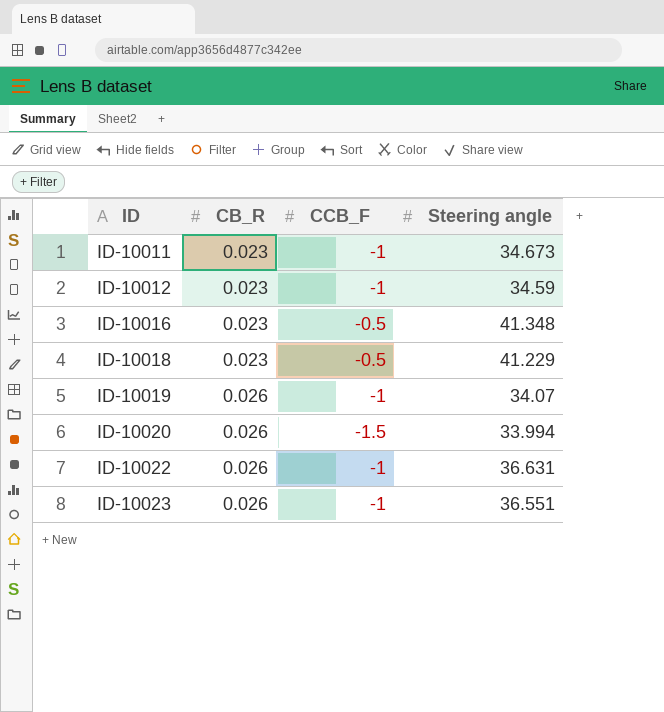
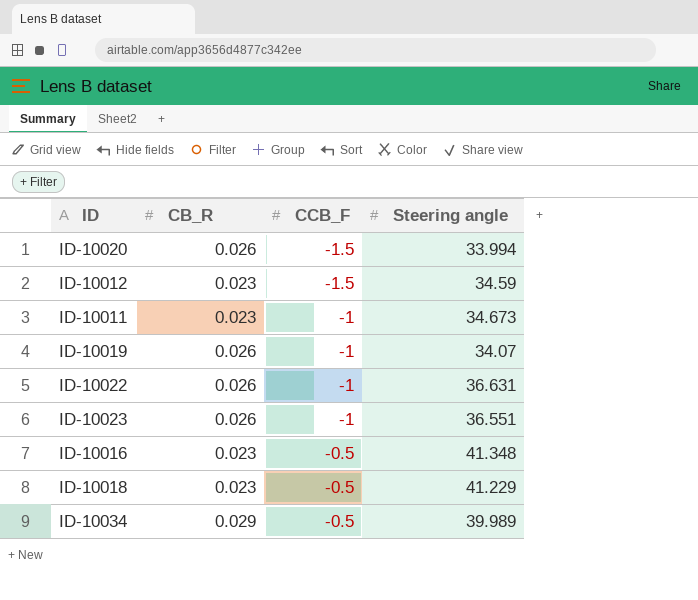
row order: ID ascending -> CCB_F ascending
ID-10012 | CCB_F: -1 -> -1.5
row ID-10034: none -> 0.029 | -0.5 | 39.989

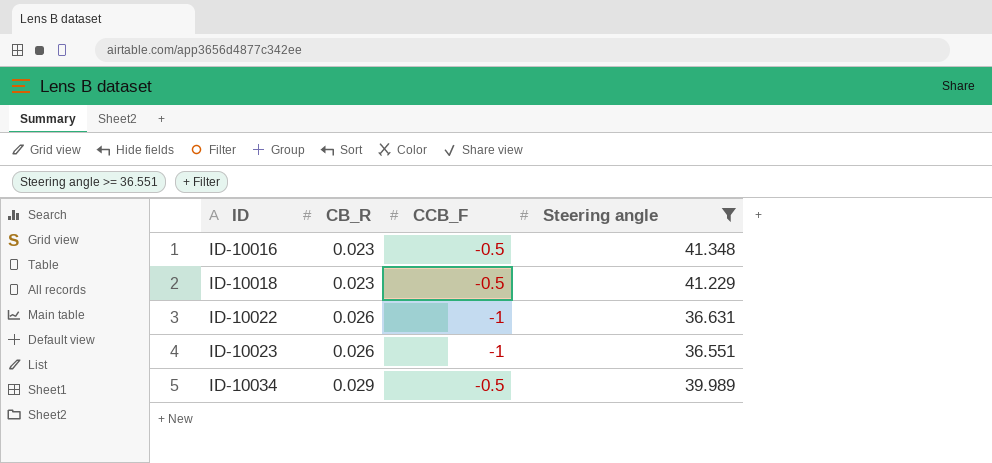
filter: none -> Steering angle >= 36.551
row order: CCB_F ascending -> ID ascending

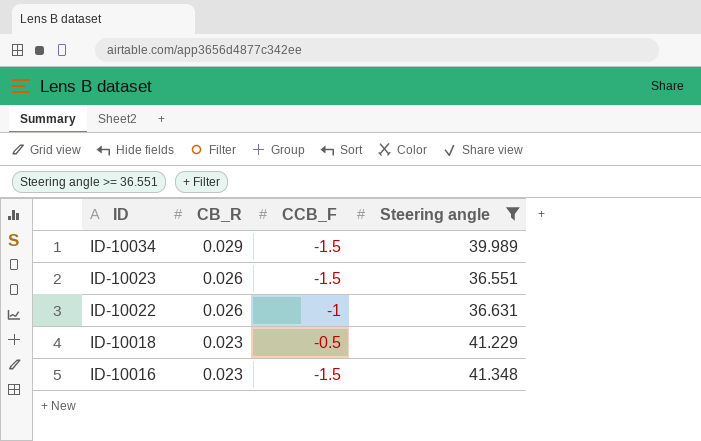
row order: ID ascending -> ID descending
ID-10034 | CCB_F: -0.5 -> -1.5
ID-10023 | CCB_F: -1 -> -1.5
ID-10016 | CCB_F: -0.5 -> -1.5

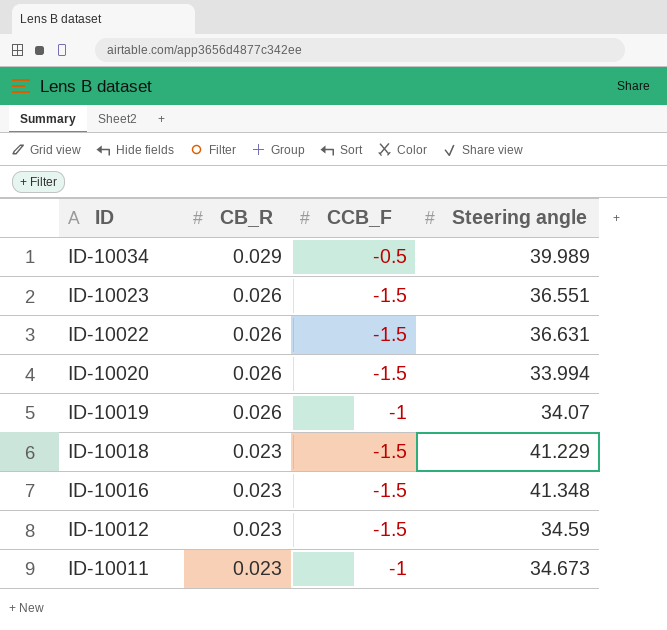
filter: Steering angle >= 36.551 -> none
ID-10034 | CCB_F: -1.5 -> -0.5
ID-10022 | CCB_F: -1 -> -1.5
ID-10018 | CCB_F: -0.5 -> -1.5

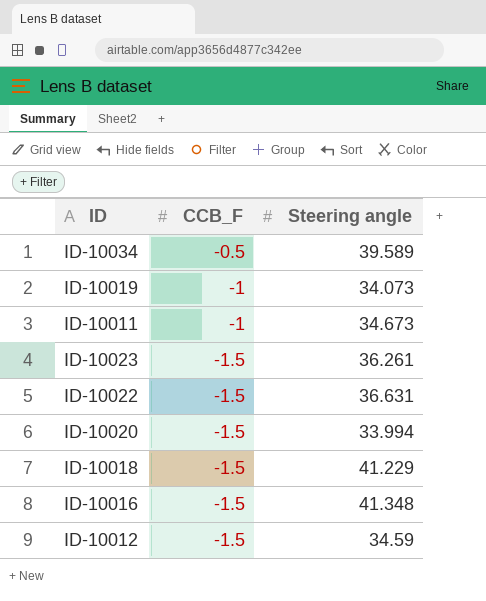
row order: ID descending -> CCB_F descending
column CB_R | position: 2 -> none
ID-10034 | Steering angle: 39.989 -> 39.589
ID-10019 | Steering angle: 34.07 -> 34.073
ID-10023 | Steering angle: 36.551 -> 36.261

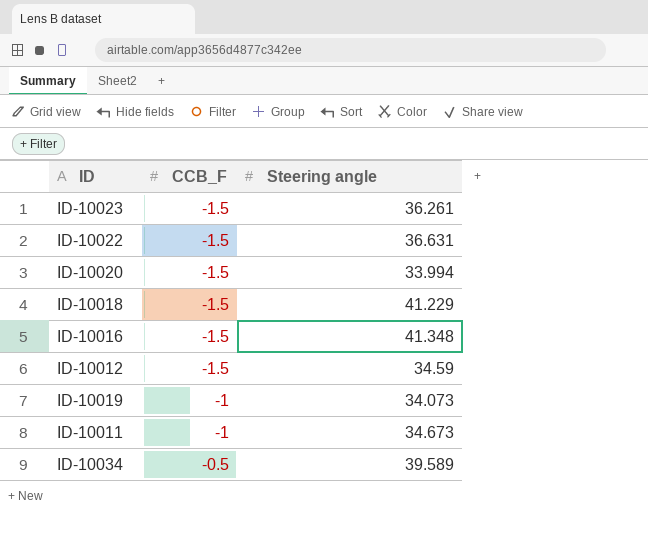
row order: CCB_F descending -> CCB_F ascending

